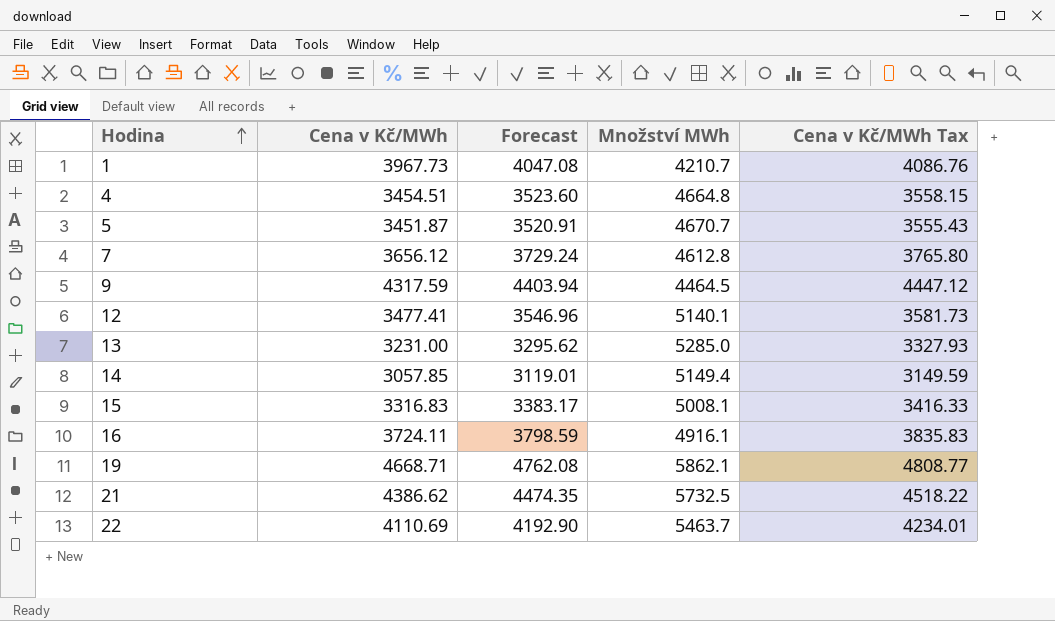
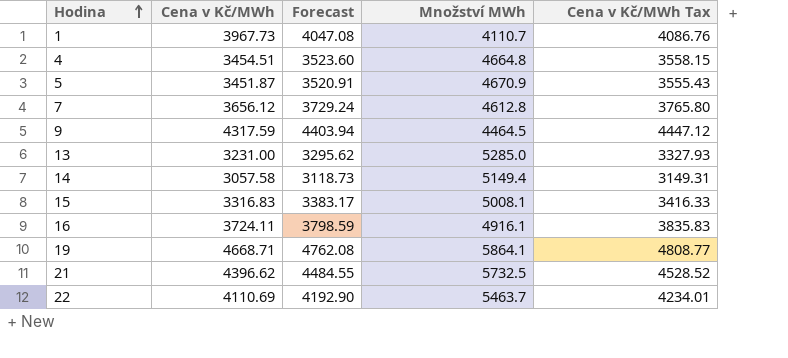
row 12: 3477.41 | 3546.96 | 5140.1 | 3581.73 -> none
1 | Množství MWh: 4210.7 -> 4110.7
5 | Množství MWh: 4670.7 -> 4670.9
14 | Cena v Kč/MWh: 3057.85 -> 3057.58
14 | Forecast: 3119.01 -> 3118.73
14 | Cena v Kč/MWh Tax: 3149.59 -> 3149.31
19 | Množství MWh: 5862.1 -> 5864.1
21 | Cena v Kč/MWh: 4386.62 -> 4396.62
21 | Forecast: 4474.35 -> 4484.55
21 | Cena v Kč/MWh Tax: 4518.22 -> 4528.52

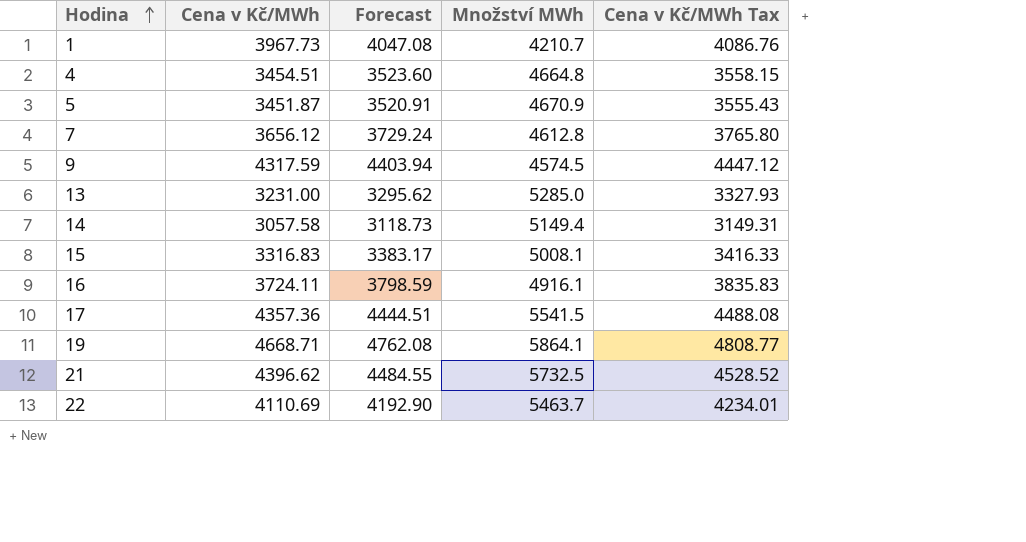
1 | Množství MWh: 4110.7 -> 4210.7
9 | Množství MWh: 4464.5 -> 4574.5
row 17: none -> 4357.36 | 4444.51 | 5541.5 | 4488.08

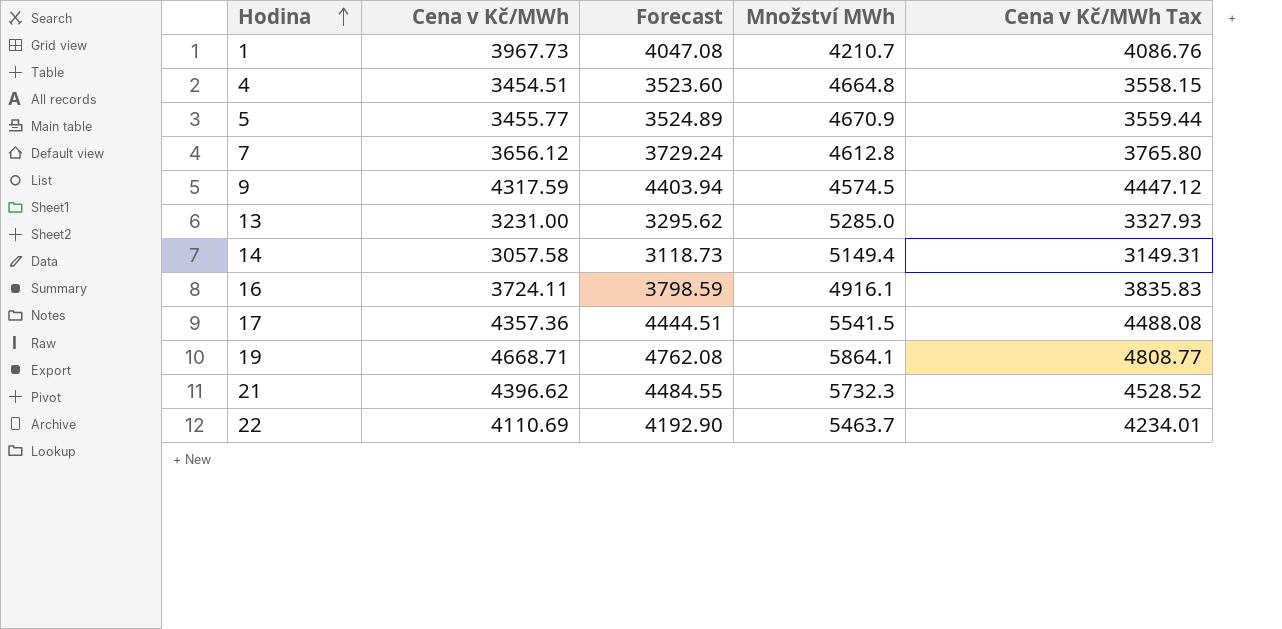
row 15: 3316.83 | 3383.17 | 5008.1 | 3416.33 -> none
5 | Cena v Kč/MWh: 3451.87 -> 3455.77
5 | Forecast: 3520.91 -> 3524.89
5 | Cena v Kč/MWh Tax: 3555.43 -> 3559.44
21 | Množství MWh: 5732.5 -> 5732.3

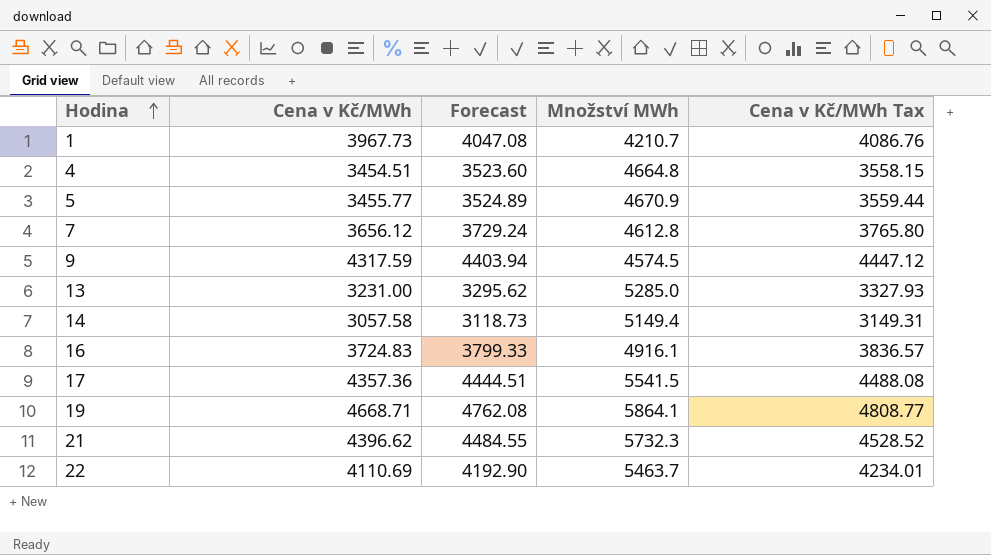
16 | Cena v Kč/MWh: 3724.11 -> 3724.83
16 | Forecast: 3798.59 -> 3799.33
16 | Cena v Kč/MWh Tax: 3835.83 -> 3836.57

